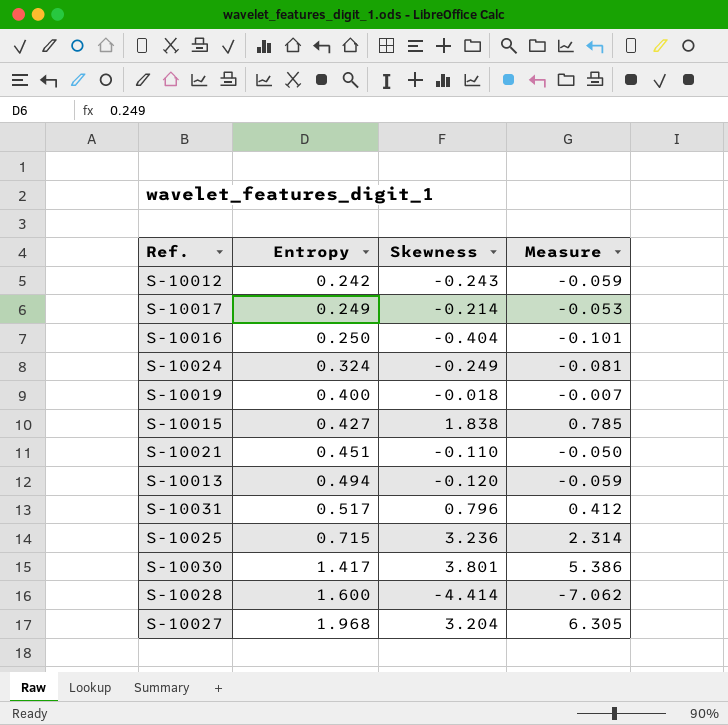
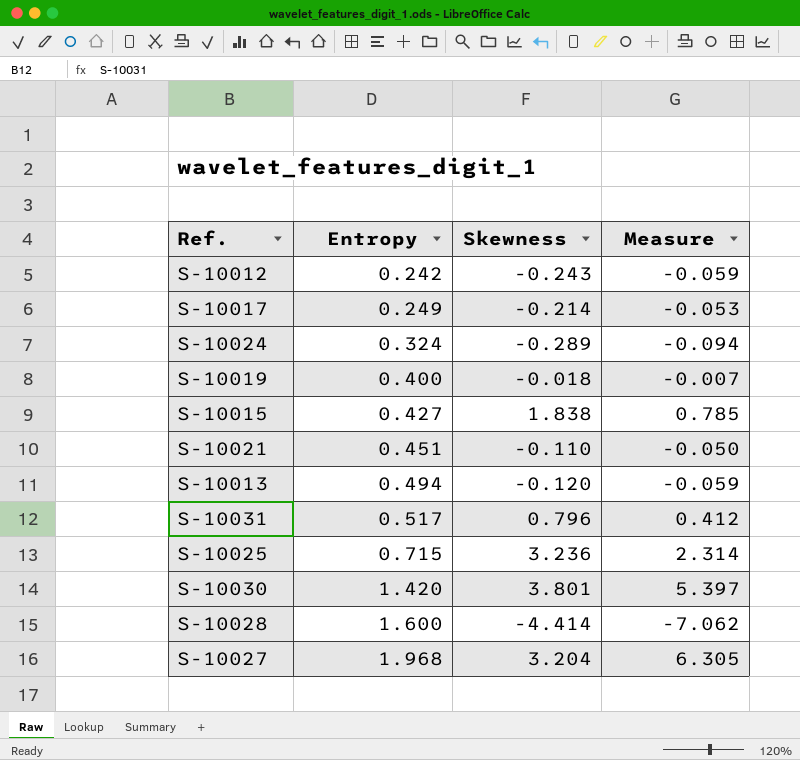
row S-10016: 0.250 | -0.404 | -0.101 -> none
S-10024 | Skewness: -0.249 -> -0.289
S-10024 | Measure: -0.081 -> -0.094
S-10030 | Entropy: 1.417 -> 1.420
S-10030 | Measure: 5.386 -> 5.397

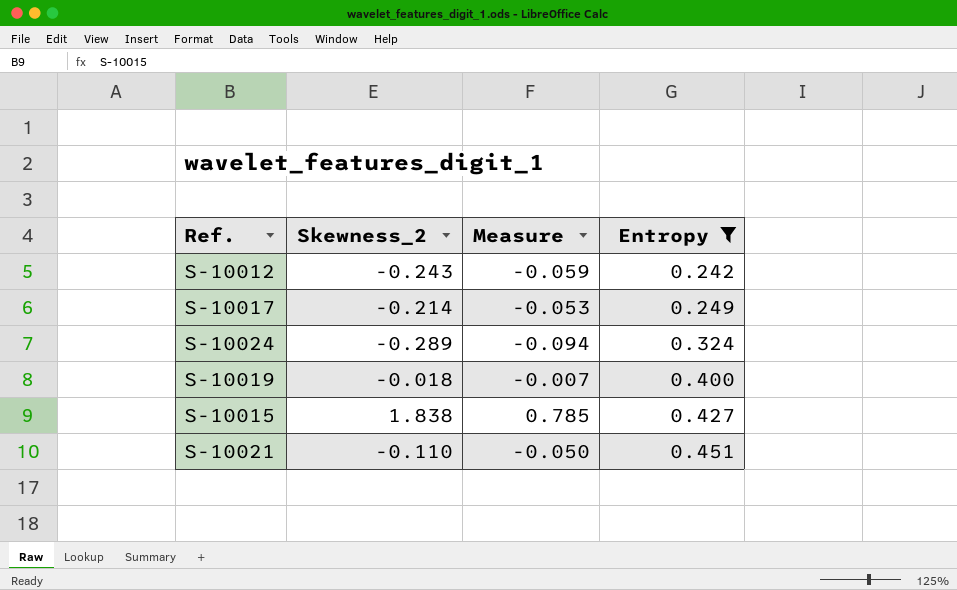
filter: none -> Entropy <= 0.451
column name: Skewness -> Skewness_2
column Entropy | position: 2 -> 4

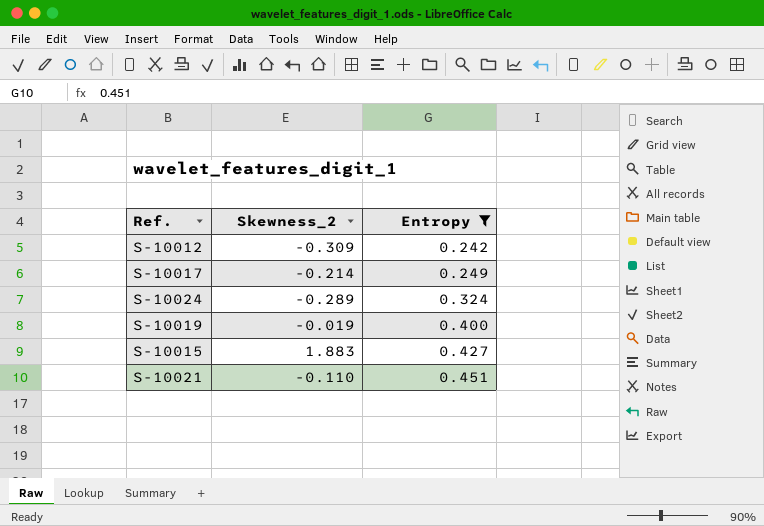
column Measure | formula: [Skewness_2] * [Entropy] -> none
S-10012 | Skewness_2: -0.243 -> -0.309
S-10019 | Skewness_2: -0.018 -> -0.019
S-10015 | Skewness_2: 1.838 -> 1.883

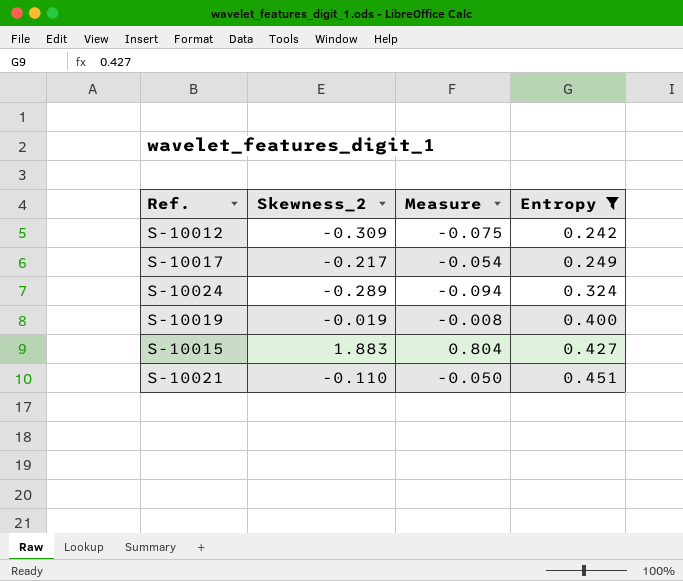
column Measure | formula: none -> [Skewness_2] * [Entropy]
S-10017 | Skewness_2: -0.214 -> -0.217

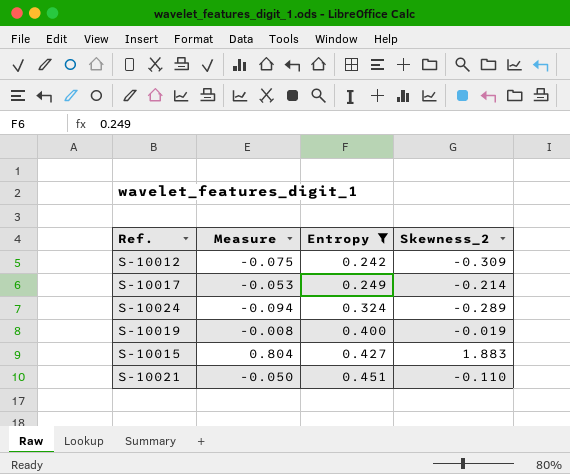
column Skewness_2 | position: 2 -> 4
S-10017 | Measure: -0.054 -> -0.053
S-10017 | Skewness_2: -0.217 -> -0.214

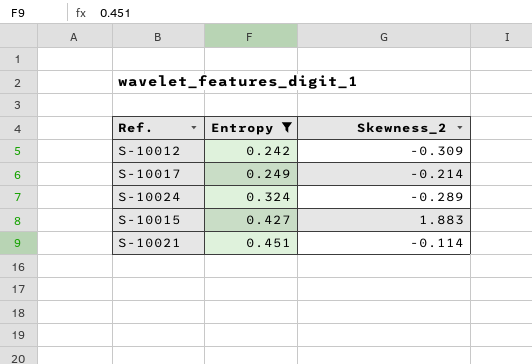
column Measure | formula: [Entropy] * [Skewness_2] -> none
row S-10019: -0.008 | 0.400 | -0.019 -> none
S-10021 | Skewness_2: -0.110 -> -0.114

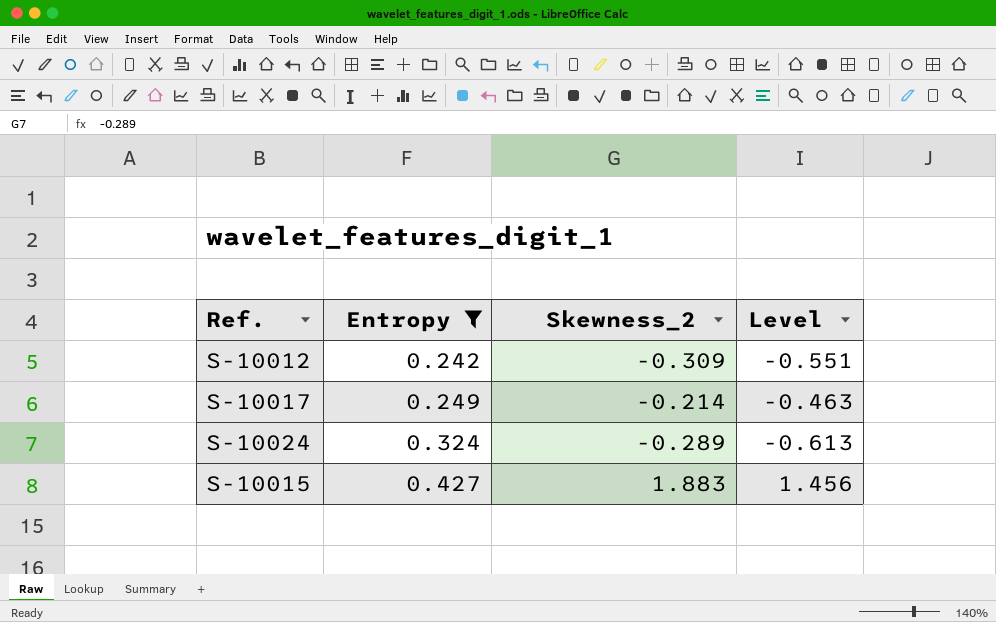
column Level | formula: none -> [Skewness_2] - [Entropy]
row S-10021: 0.451 | -0.114 -> none

